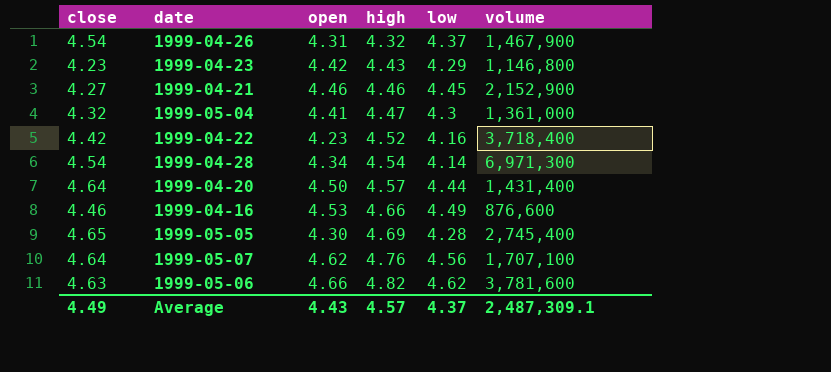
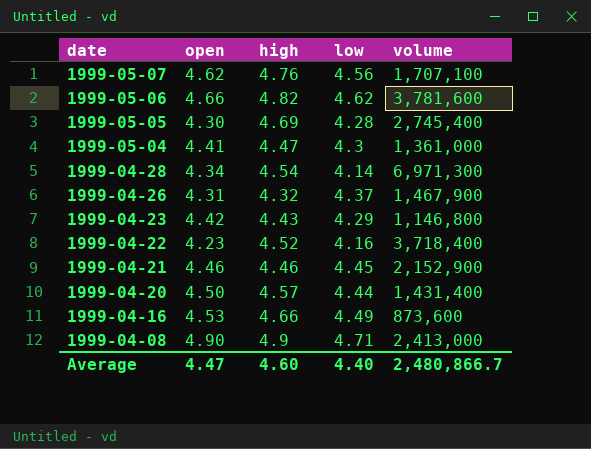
row order: high ascending -> date descending
column close | position: 1 -> none
1999-04-16 | volume: 876,600 -> 873,600
row 1999-04-08: none -> 4.90 | 4.9 | 4.71 | 2,413,000
Average | open: 4.43 -> 4.47
Average | high: 4.57 -> 4.60
Average | low: 4.37 -> 4.40
Average | volume: 2,487,309.1 -> 2,480,866.7

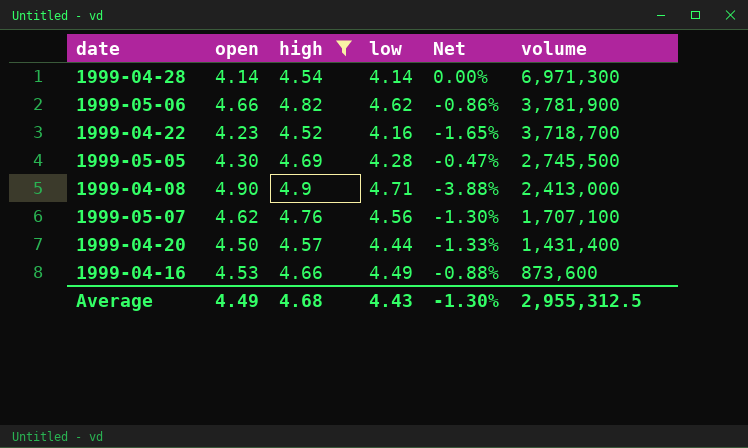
filter: none -> high >= 4.52
row order: date descending -> volume descending
column Net | formula: none -> ([low] - [open]) / [open]
1999-04-28 | open: 4.34 -> 4.14
1999-05-06 | volume: 3,781,600 -> 3,781,900
1999-04-22 | volume: 3,718,400 -> 3,718,700
1999-05-05 | volume: 2,745,400 -> 2,745,500
Average | open: 4.47 -> 4.49
Average | high: 4.60 -> 4.68
Average | low: 4.40 -> 4.43
Average | volume: 2,480,866.7 -> 2,955,312.5

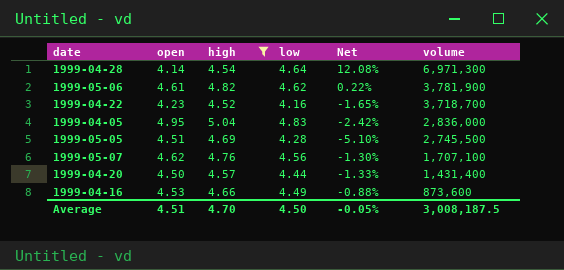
row 1999-04-08: 4.90 | 4.9 | 4.71 | -3.88% | 2,413,000 -> none
1999-04-28 | low: 4.14 -> 4.64
1999-04-28 | Net: 0.00% -> 12.08%
1999-05-06 | open: 4.66 -> 4.61
1999-05-06 | Net: -0.86% -> 0.22%
row 1999-04-05: none -> 4.95 | 5.04 | 4.83 | -2.42% | 2,836,000
1999-05-05 | open: 4.30 -> 4.51
1999-05-05 | Net: -0.47% -> -5.10%
Average | open: 4.49 -> 4.51
Average | high: 4.68 -> 4.70
Average | low: 4.43 -> 4.50
Average | Net: -1.30% -> -0.05%
Average | volume: 2,955,312.5 -> 3,008,187.5

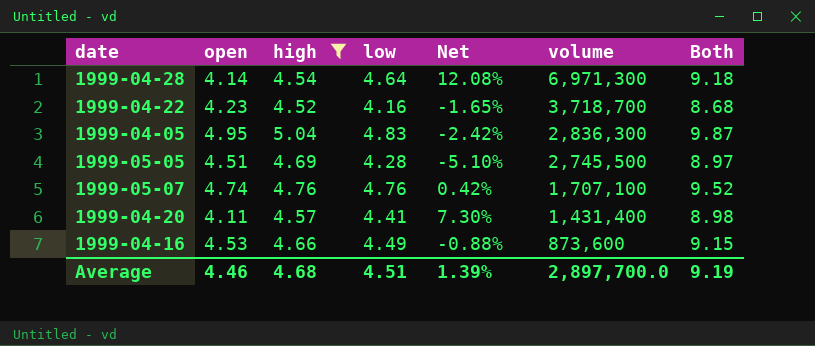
column Both | formula: none -> [high] + [low]
row 1999-05-06: 4.61 | 4.82 | 4.62 | 0.22% | 3,781,900 -> none
1999-04-05 | volume: 2,836,000 -> 2,836,300
1999-05-07 | open: 4.62 -> 4.74
1999-05-07 | low: 4.56 -> 4.76
1999-05-07 | Net: -1.30% -> 0.42%
1999-04-20 | open: 4.50 -> 4.11
1999-04-20 | low: 4.44 -> 4.41
1999-04-20 | Net: -1.33% -> 7.30%
Average | open: 4.51 -> 4.46
Average | high: 4.70 -> 4.68
Average | low: 4.50 -> 4.51
Average | Net: -0.05% -> 1.39%
Average | volume: 3,008,187.5 -> 2,897,700.0

